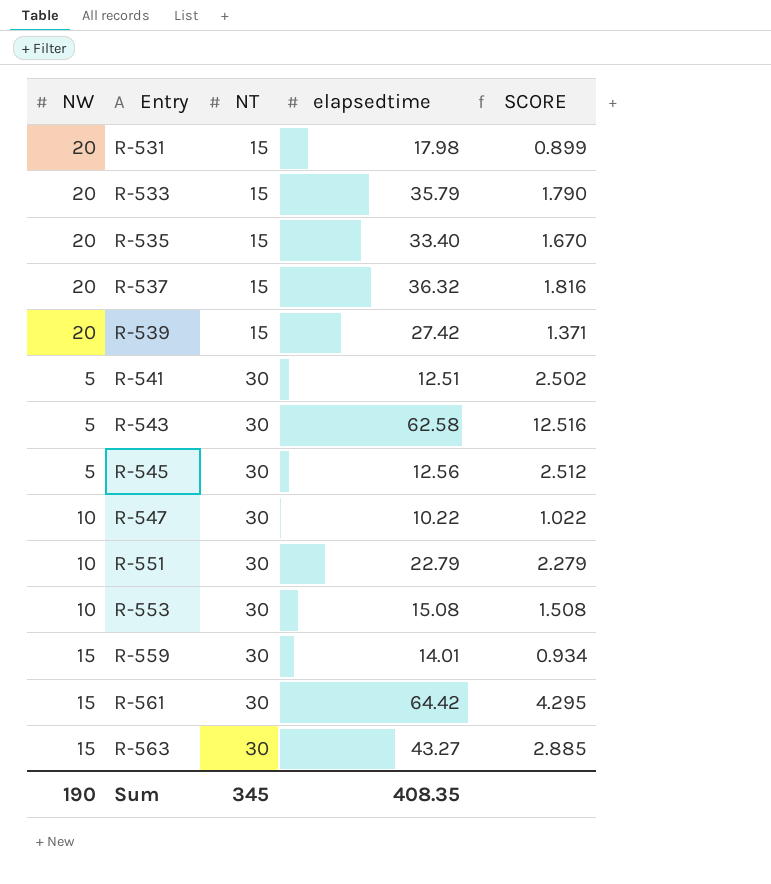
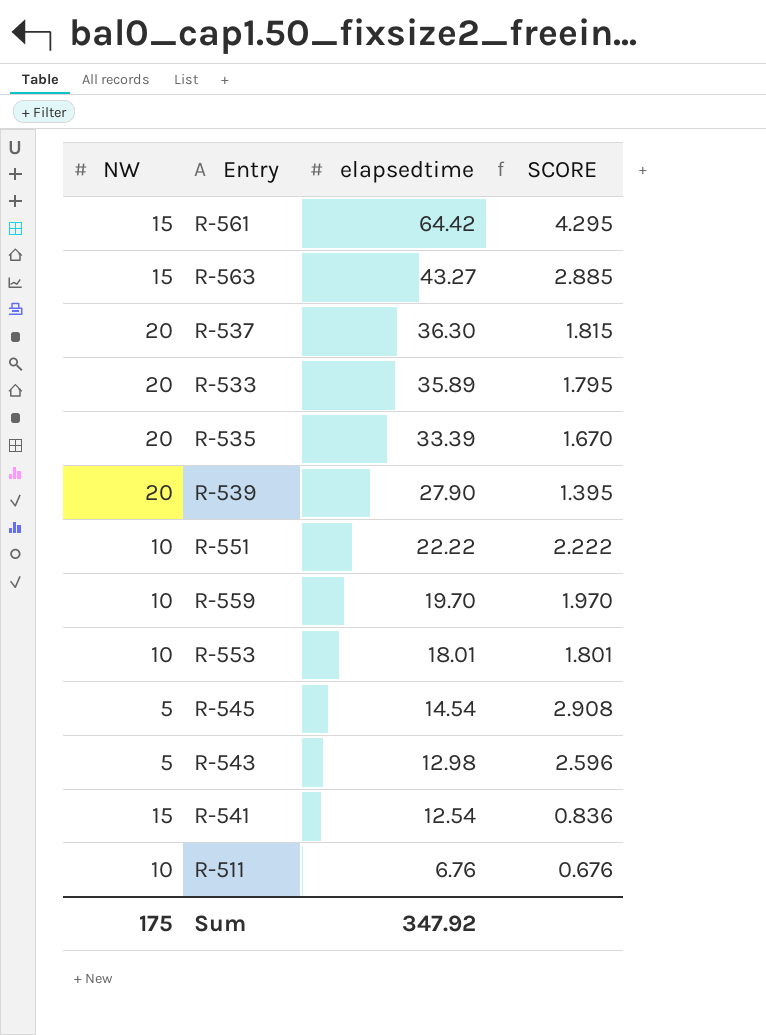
row order: Entry ascending -> elapsedtime descending
column NT | position: 3 -> none
row R-531: 20 | 15 | 17.98 | 0.899 -> none
row R-547: 10 | 30 | 10.22 | 1.022 -> none
R-537 | elapsedtime: 36.32 -> 36.30
R-537 | SCORE: 1.816 -> 1.815
R-533 | elapsedtime: 35.79 -> 35.89
R-533 | SCORE: 1.790 -> 1.795
R-535 | elapsedtime: 33.40 -> 33.39
R-539 | elapsedtime: 27.42 -> 27.90
R-539 | SCORE: 1.371 -> 1.395
R-551 | elapsedtime: 22.79 -> 22.22
R-551 | SCORE: 2.279 -> 2.222
R-559 | NW: 15 -> 10
R-559 | elapsedtime: 14.01 -> 19.70
R-559 | SCORE: 0.934 -> 1.970
R-553 | elapsedtime: 15.08 -> 18.01
R-553 | SCORE: 1.508 -> 1.801
R-545 | elapsedtime: 12.56 -> 14.54
R-545 | SCORE: 2.512 -> 2.908
R-543 | elapsedtime: 62.58 -> 12.98
R-543 | SCORE: 12.516 -> 2.596
R-541 | NW: 5 -> 15
R-541 | elapsedtime: 12.51 -> 12.54
R-541 | SCORE: 2.502 -> 0.836
row R-511: none -> 10 | 6.76 | 0.676
Sum | NW: 190 -> 175
Sum | elapsedtime: 408.35 -> 347.92

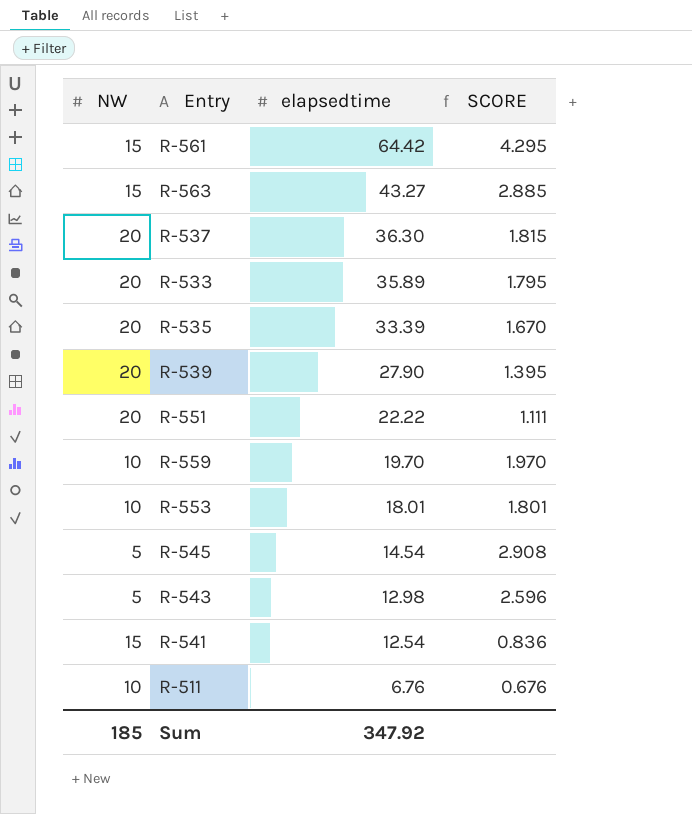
R-551 | NW: 10 -> 20
R-551 | SCORE: 2.222 -> 1.111
Sum | NW: 175 -> 185

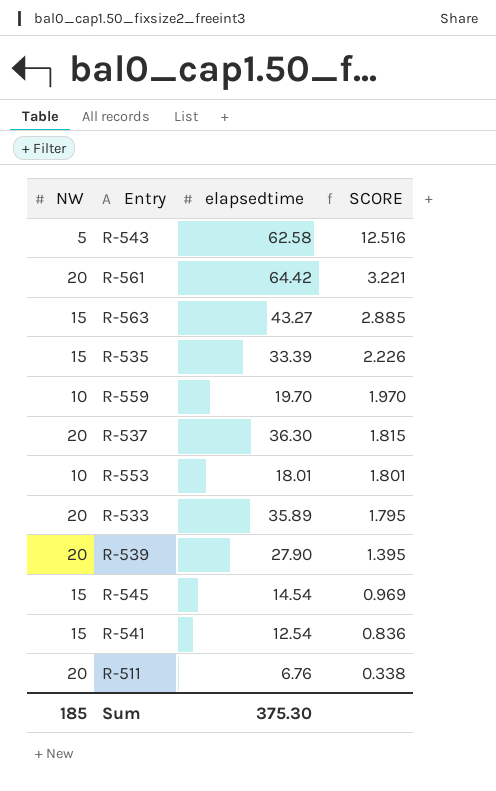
row order: elapsedtime descending -> SCORE descending
row R-551: 20 | 22.22 | 1.111 -> none
R-543 | elapsedtime: 12.98 -> 62.58
R-543 | SCORE: 2.596 -> 12.516
R-561 | NW: 15 -> 20
R-561 | SCORE: 4.295 -> 3.221
R-535 | NW: 20 -> 15
R-535 | SCORE: 1.670 -> 2.226
R-545 | NW: 5 -> 15
R-545 | SCORE: 2.908 -> 0.969
R-511 | NW: 10 -> 20
R-511 | SCORE: 0.676 -> 0.338
Sum | elapsedtime: 347.92 -> 375.30

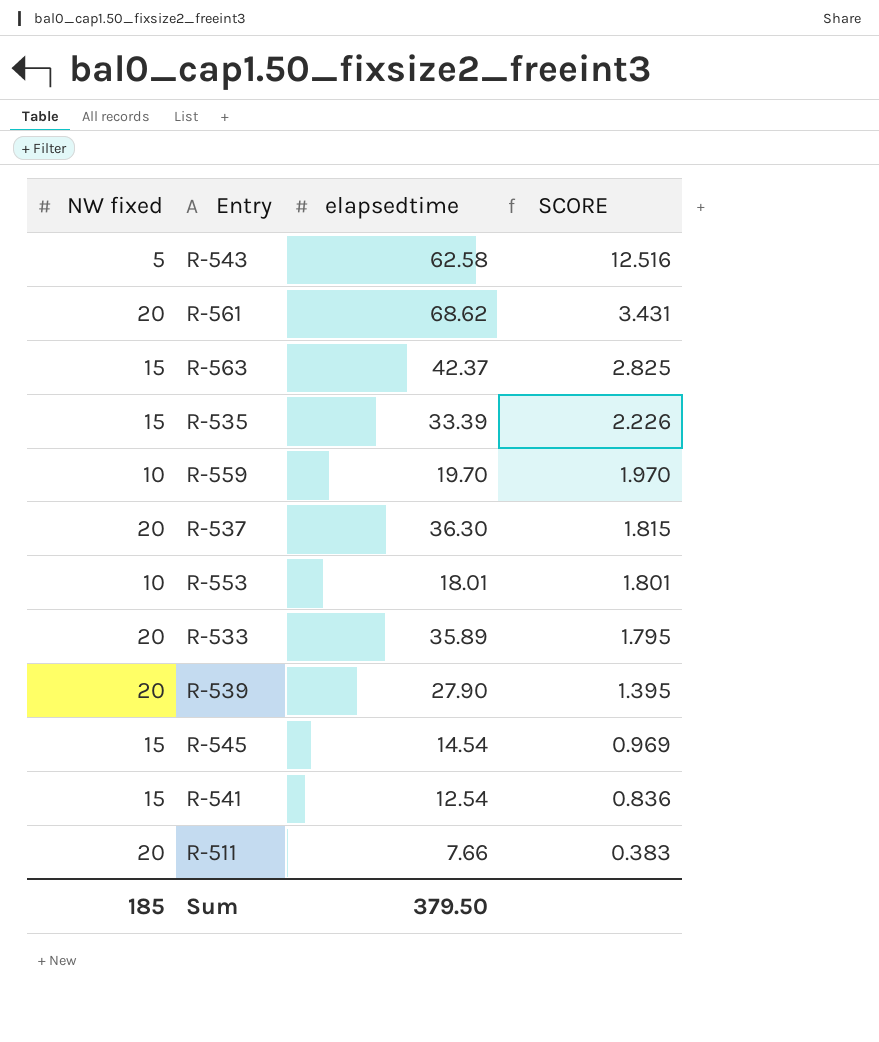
column name: NW -> NW fixed
R-561 | elapsedtime: 64.42 -> 68.62
R-561 | SCORE: 3.221 -> 3.431
R-563 | elapsedtime: 43.27 -> 42.37
R-563 | SCORE: 2.885 -> 2.825
R-511 | elapsedtime: 6.76 -> 7.66
R-511 | SCORE: 0.338 -> 0.383
Sum | elapsedtime: 375.30 -> 379.50

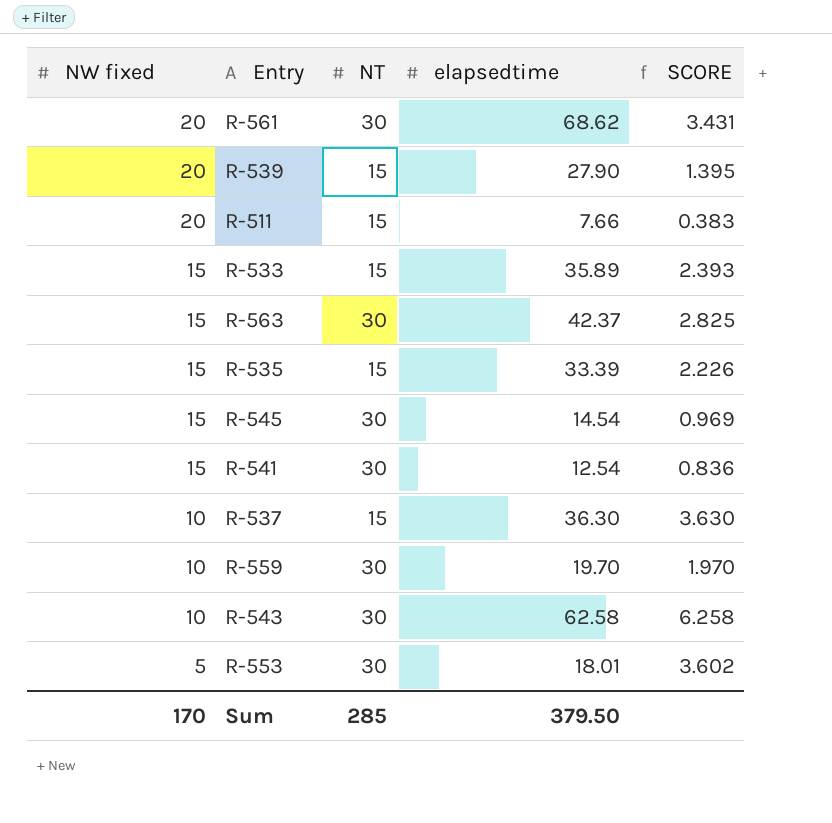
row order: SCORE descending -> NW fixed descending
column NT | position: none -> 3
R-533 | NW fixed: 20 -> 15
R-533 | SCORE: 1.795 -> 2.393
R-537 | NW fixed: 20 -> 10
R-537 | SCORE: 1.815 -> 3.630
R-543 | NW fixed: 5 -> 10
R-543 | SCORE: 12.516 -> 6.258
R-553 | NW fixed: 10 -> 5
R-553 | SCORE: 1.801 -> 3.602
Sum | NW fixed: 185 -> 170

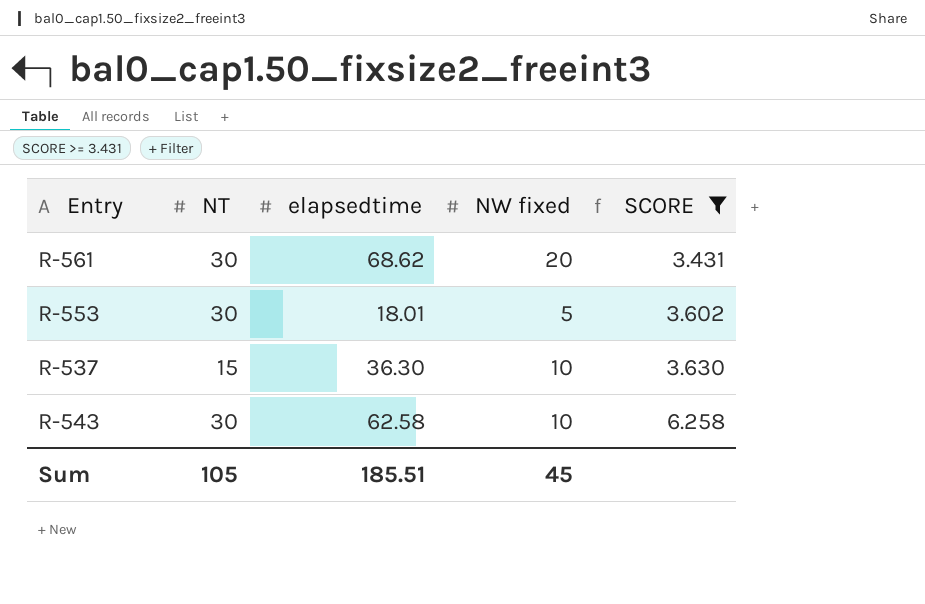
filter: none -> SCORE >= 3.431
row order: NW fixed descending -> SCORE ascending
column NW fixed | position: 1 -> 4
Sum | NT: 285 -> 105
Sum | elapsedtime: 379.50 -> 185.51
Sum | NW fixed: 170 -> 45

